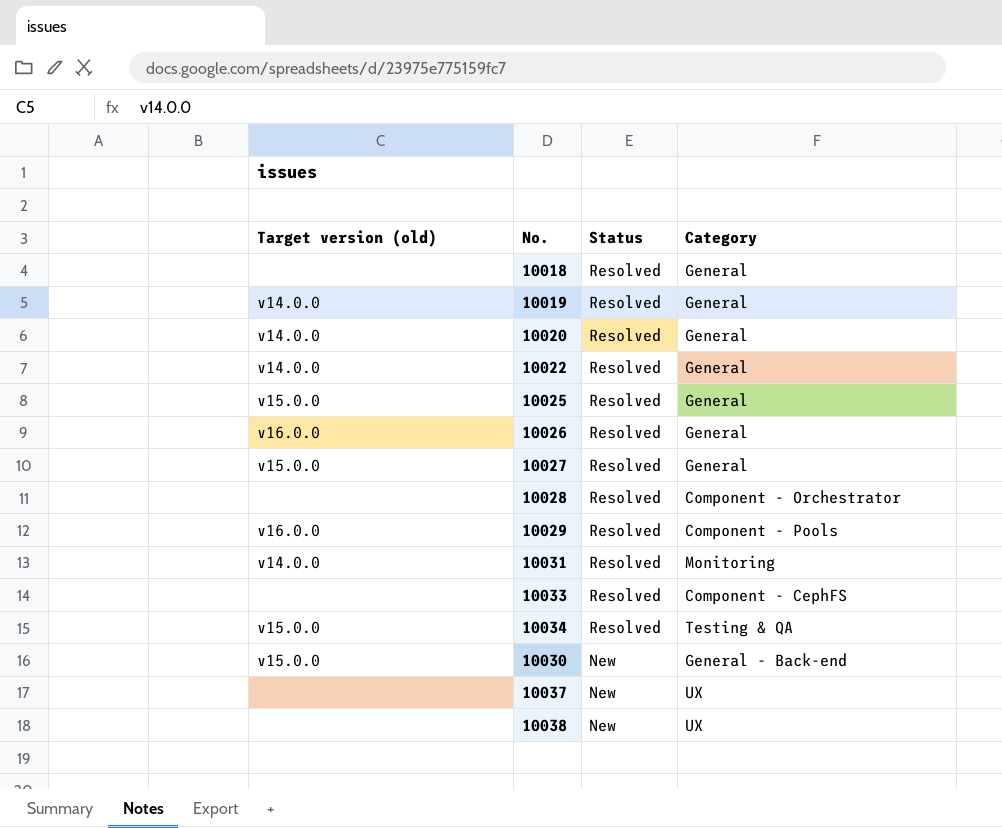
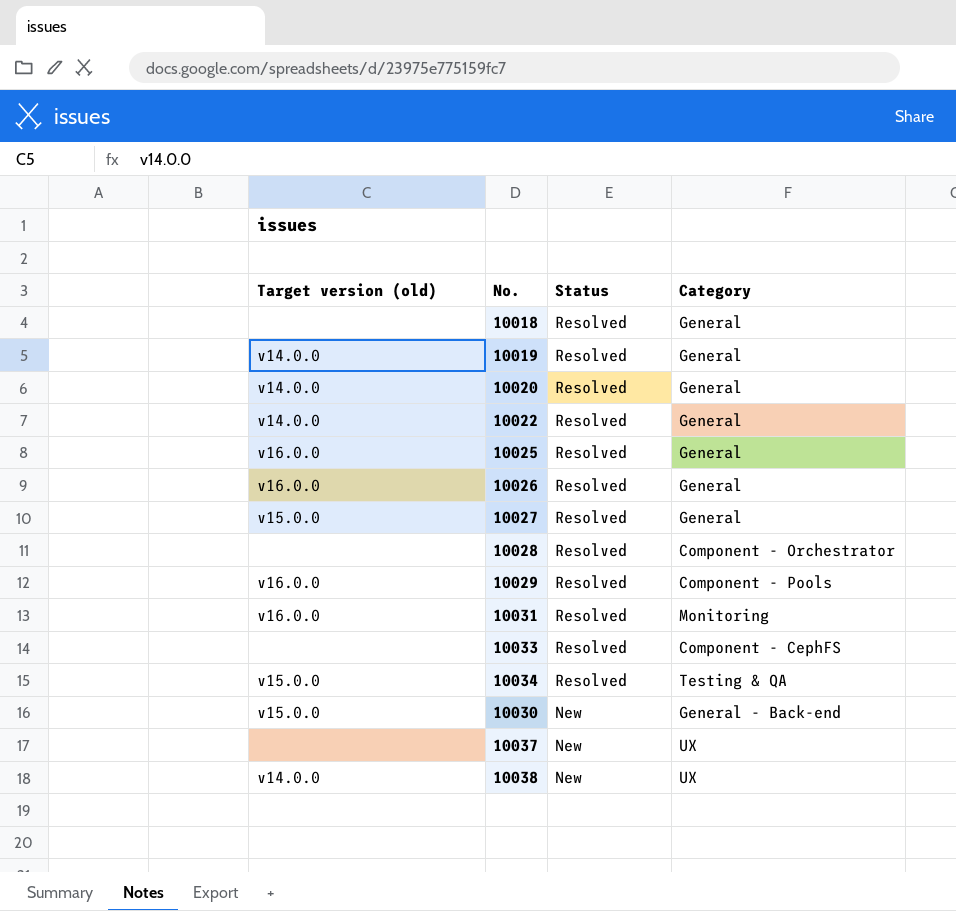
10025 | Target version (old): v15.0.0 -> v16.0.0
10031 | Target version (old): v14.0.0 -> v16.0.0
10038 | Target version (old): none -> v14.0.0

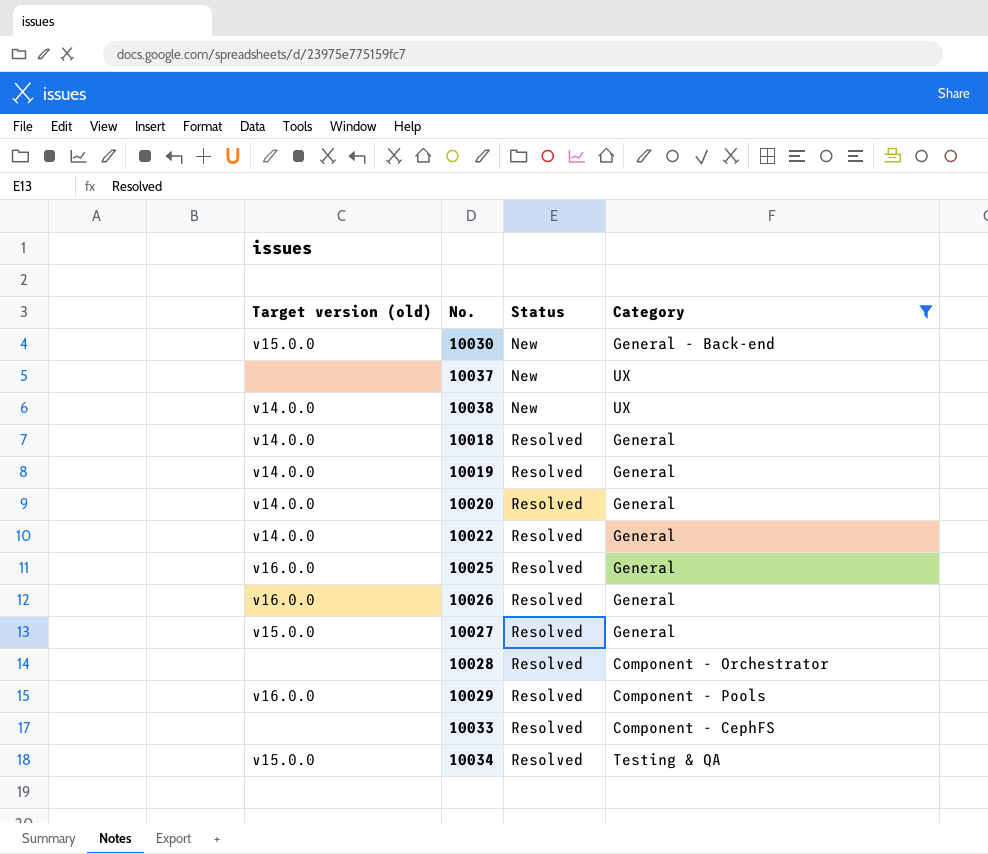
filter: none -> Category != Monitoring
row order: Status descending -> Status ascending
10018 | Target version (old): none -> v14.0.0

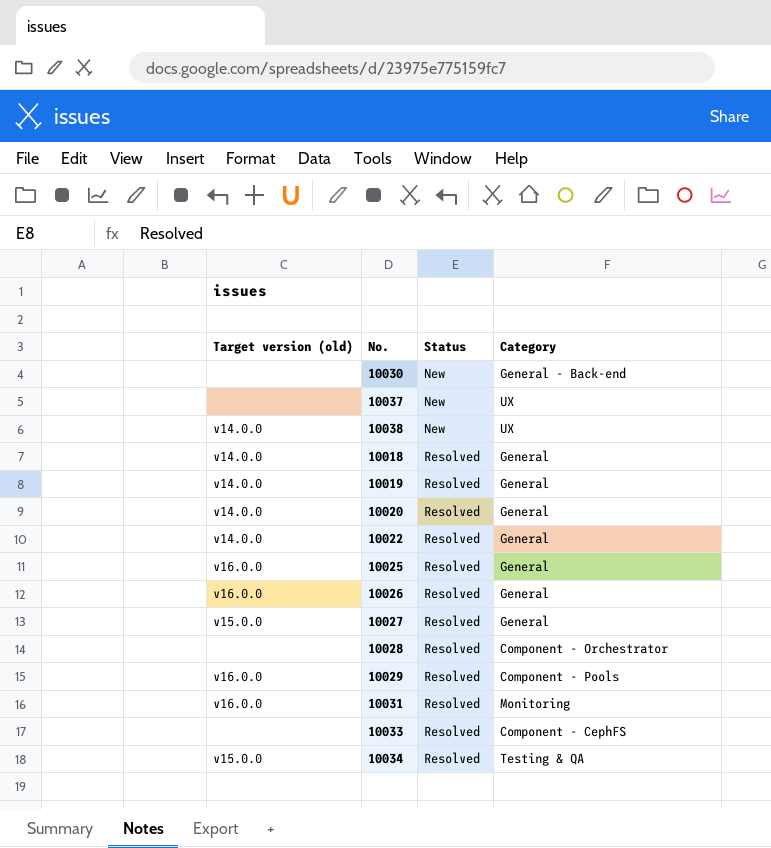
filter: Category != Monitoring -> none
10030 | Target version (old): v15.0.0 -> none

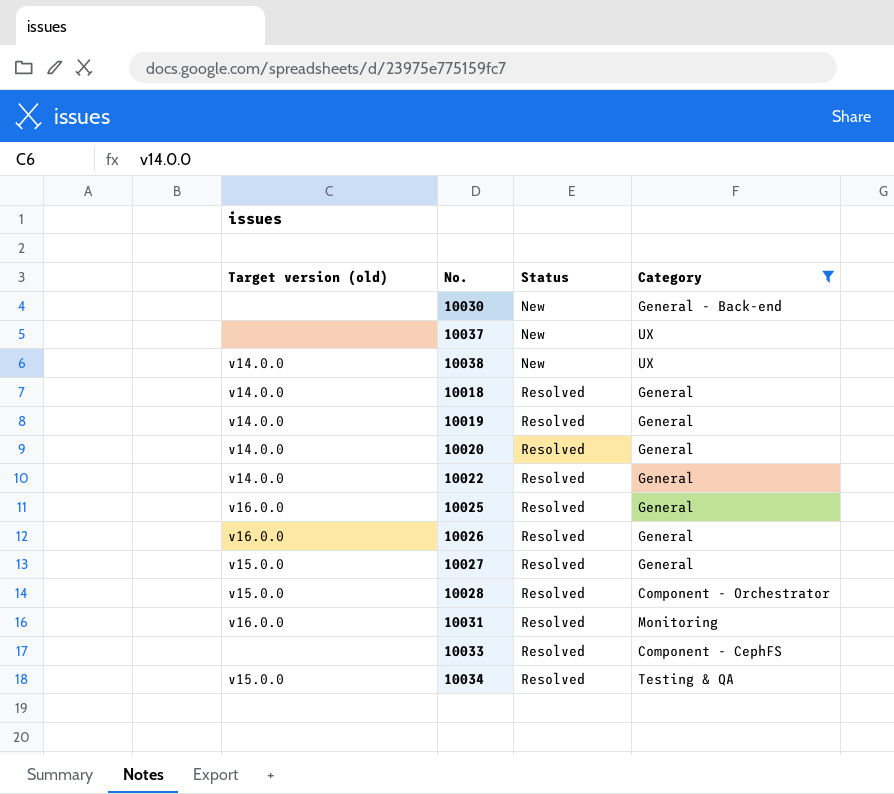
filter: none -> Category != Component - Pools
10028 | Target version (old): none -> v15.0.0

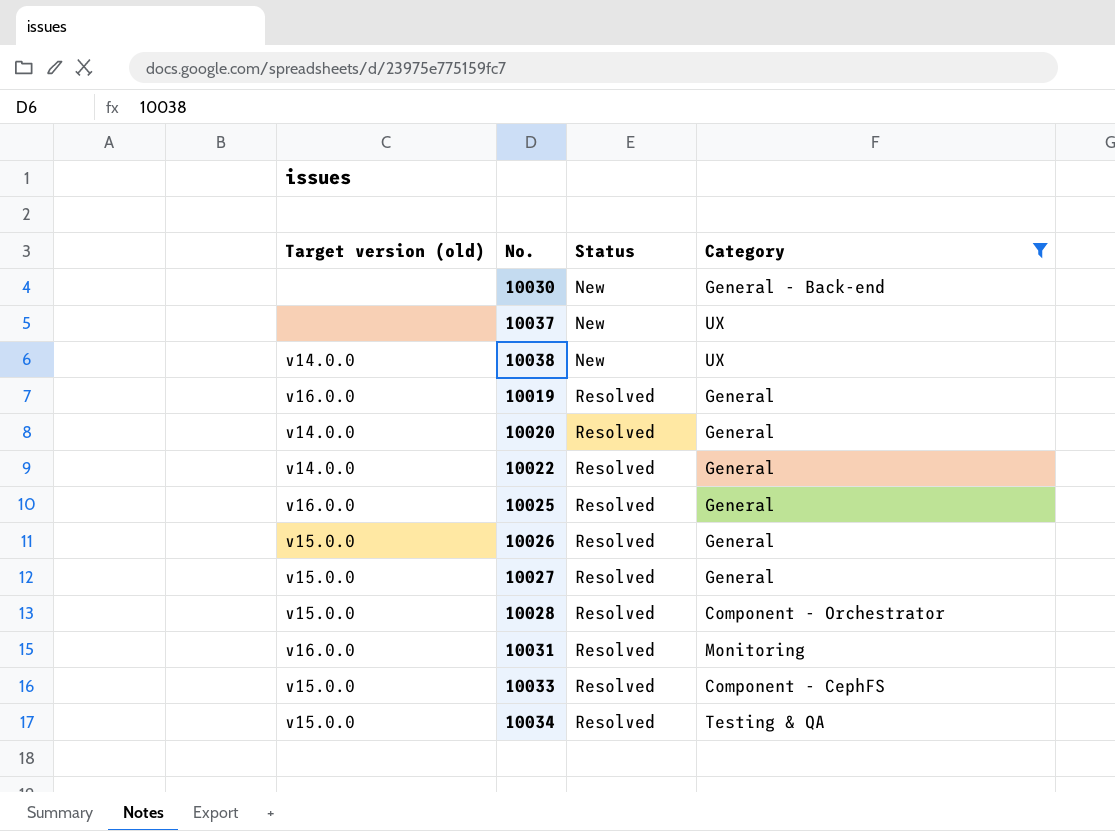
row 10018: v14.0.0 | Resolved | General -> none
10019 | Target version (old): v14.0.0 -> v16.0.0
10026 | Target version (old): v16.0.0 -> v15.0.0
10033 | Target version (old): none -> v15.0.0

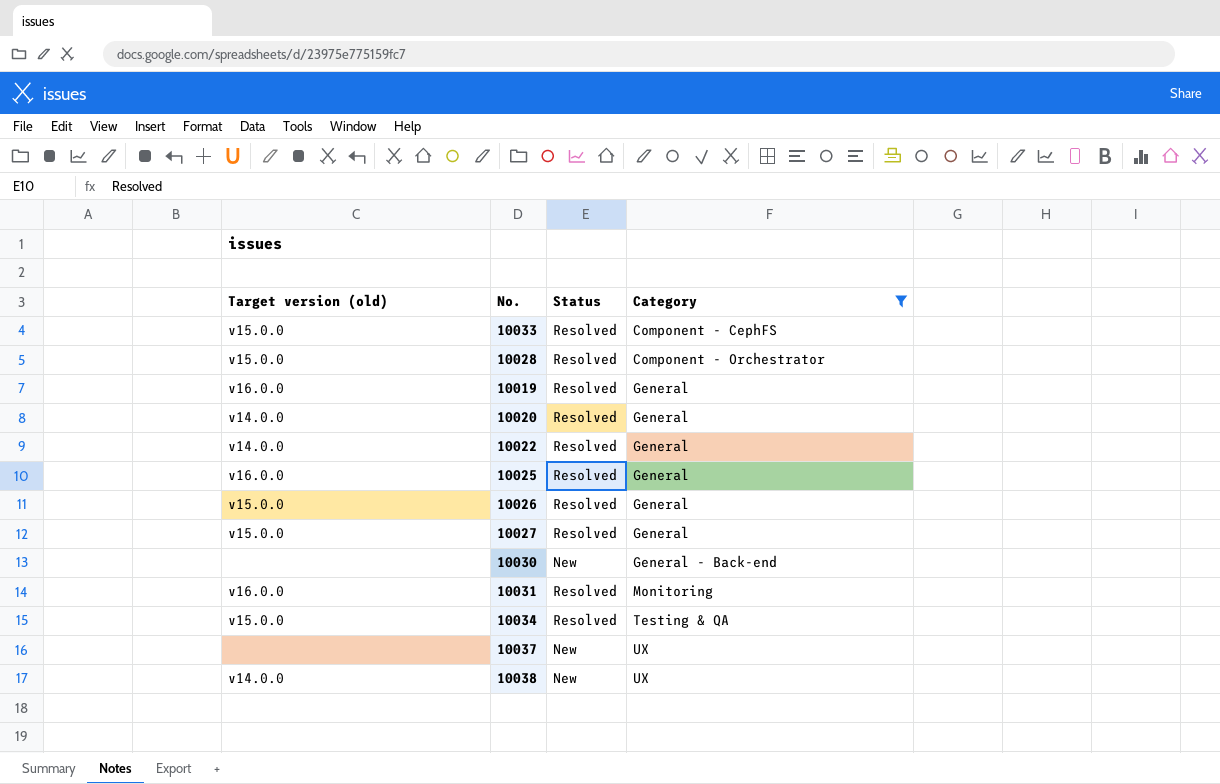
row order: Status ascending -> Category ascending

